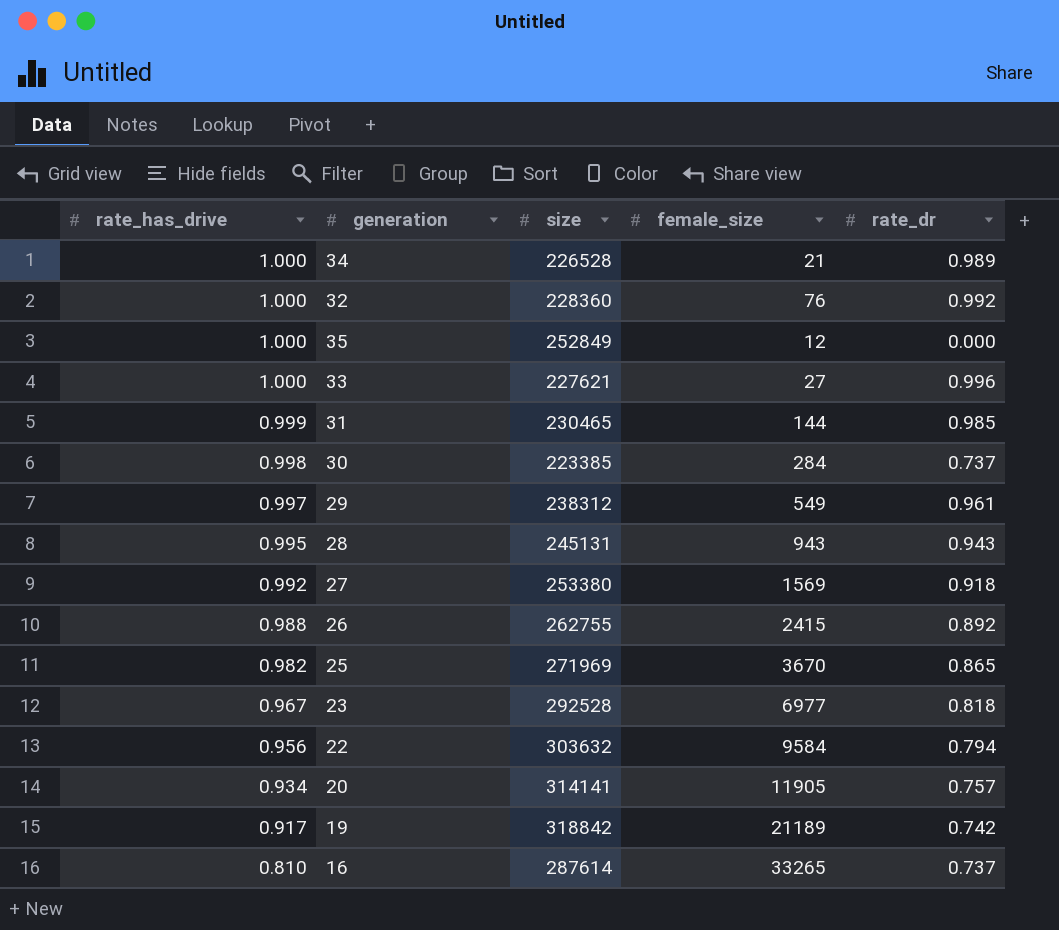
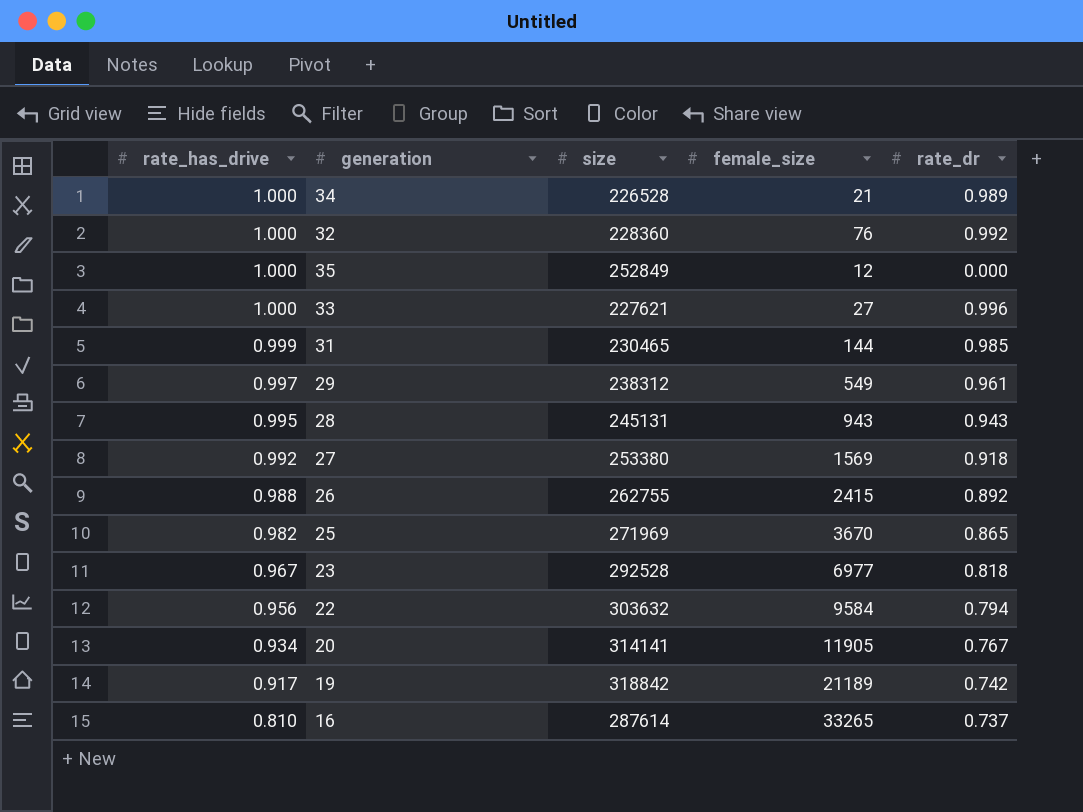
row 30: 0.998 | 223385 | 284 | 0.737 -> none
20 | rate_dr: 0.757 -> 0.767

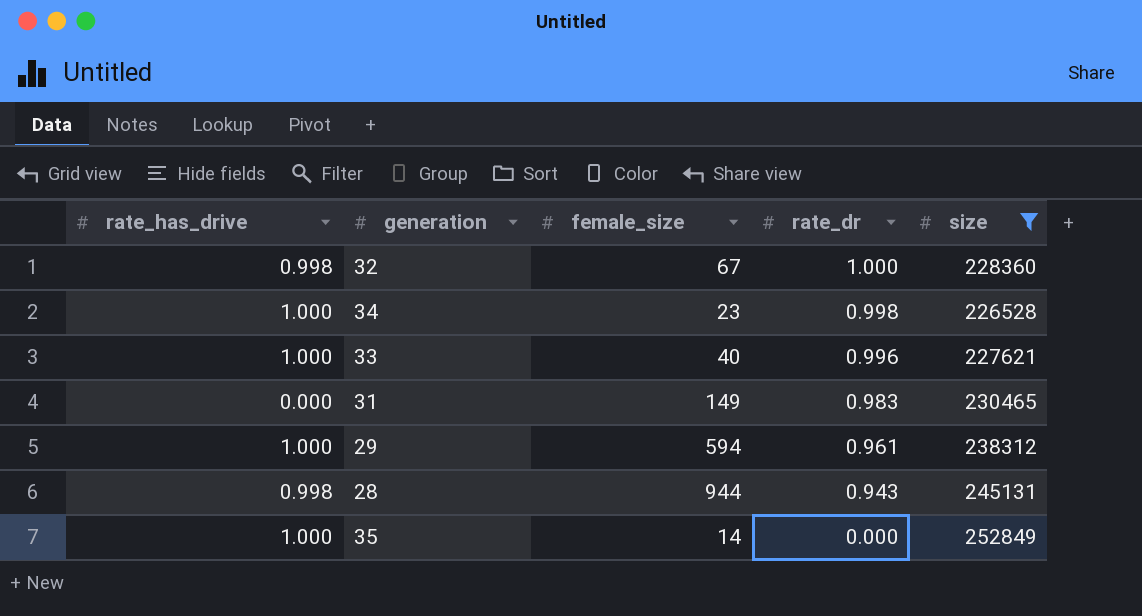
filter: none -> size <= 252849
row order: rate_has_drive descending -> rate_dr descending
column size | position: 3 -> 5
32 | rate_has_drive: 1.000 -> 0.998
32 | female_size: 76 -> 67
32 | rate_dr: 0.992 -> 1.000
34 | female_size: 21 -> 23
34 | rate_dr: 0.989 -> 0.998
33 | female_size: 27 -> 40
31 | rate_has_drive: 0.999 -> 0.000
31 | female_size: 144 -> 149
31 | rate_dr: 0.985 -> 0.983
29 | rate_has_drive: 0.997 -> 1.000
29 | female_size: 549 -> 594
28 | rate_has_drive: 0.995 -> 0.998
28 | female_size: 943 -> 944
35 | female_size: 12 -> 14

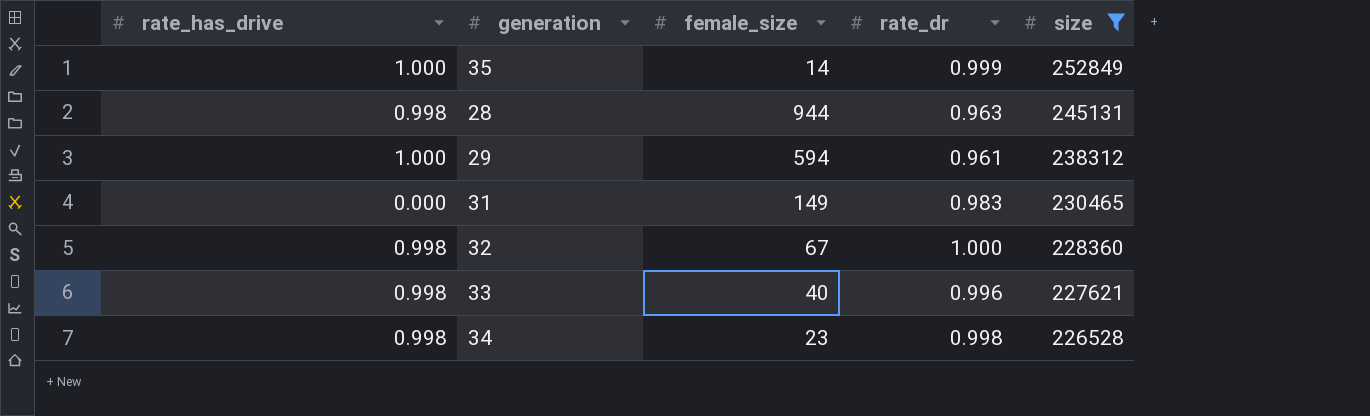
row order: rate_dr descending -> size descending
35 | rate_dr: 0.000 -> 0.999
28 | rate_dr: 0.943 -> 0.963
33 | rate_has_drive: 1.000 -> 0.998
34 | rate_has_drive: 1.000 -> 0.998

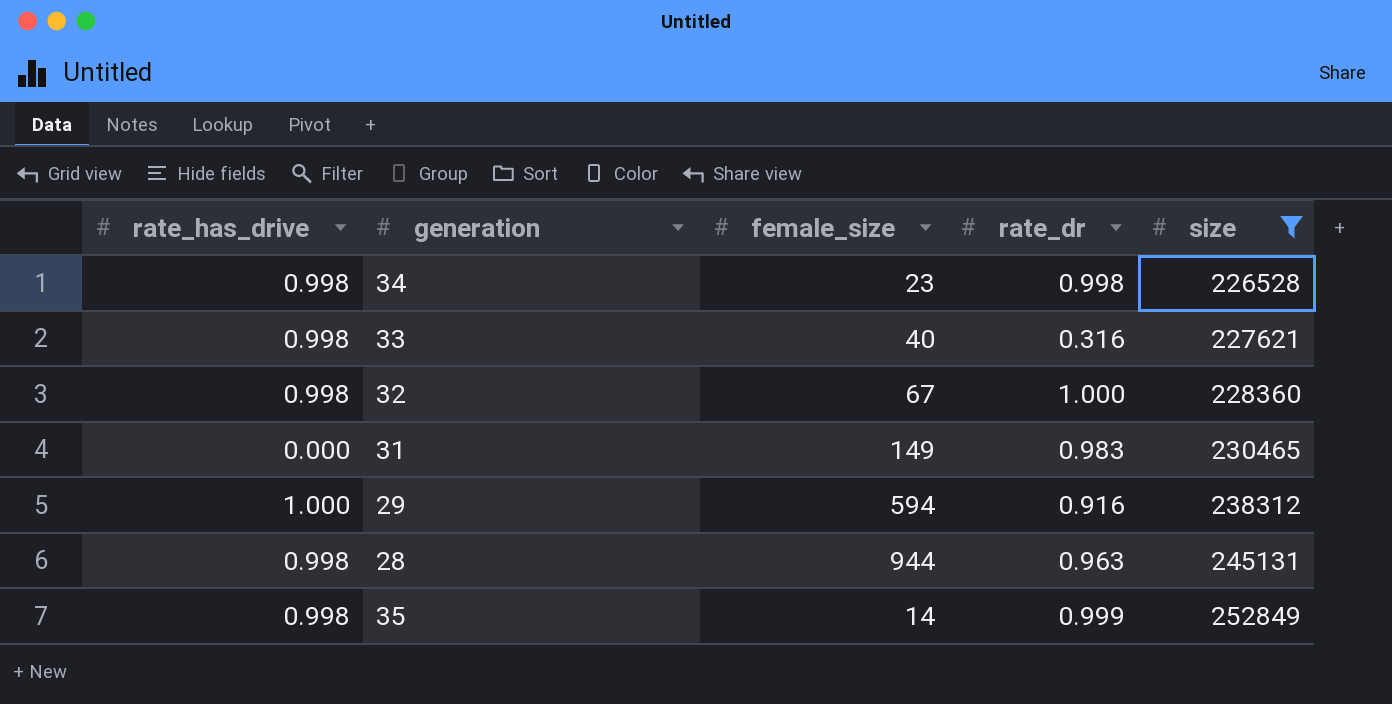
row order: size descending -> size ascending
33 | rate_dr: 0.996 -> 0.316
29 | rate_dr: 0.961 -> 0.916
35 | rate_has_drive: 1.000 -> 0.998

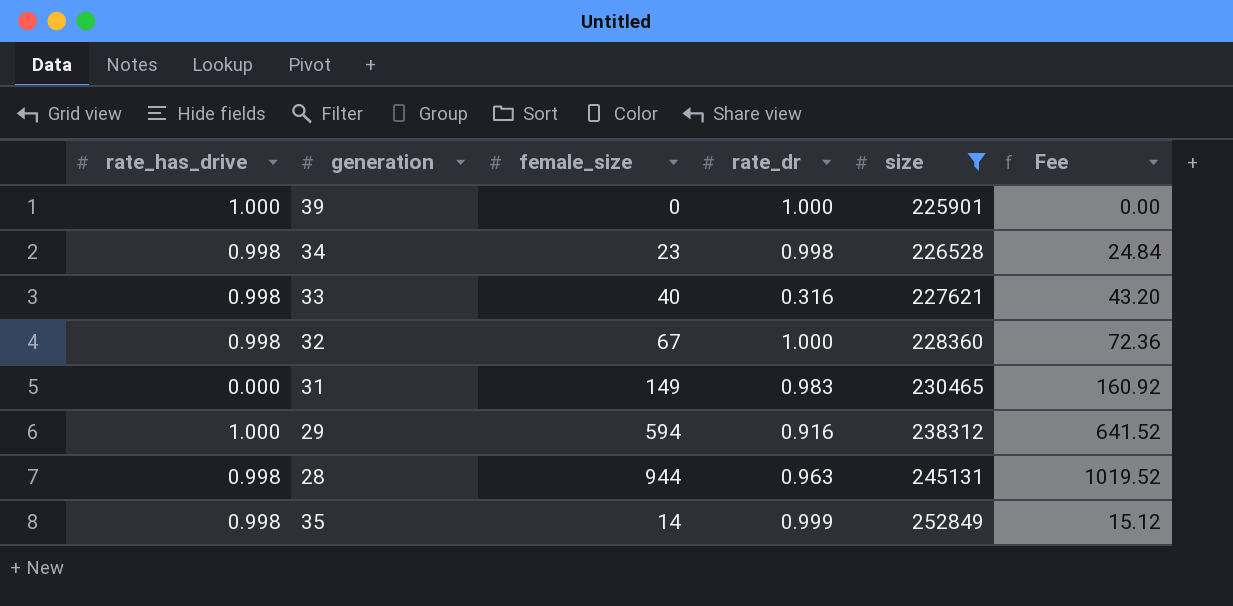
column Fee | formula: none -> [female_size] * 1.08
row 39: none -> 1.000 | 0 | 1.000 | 225901 | 0.00

